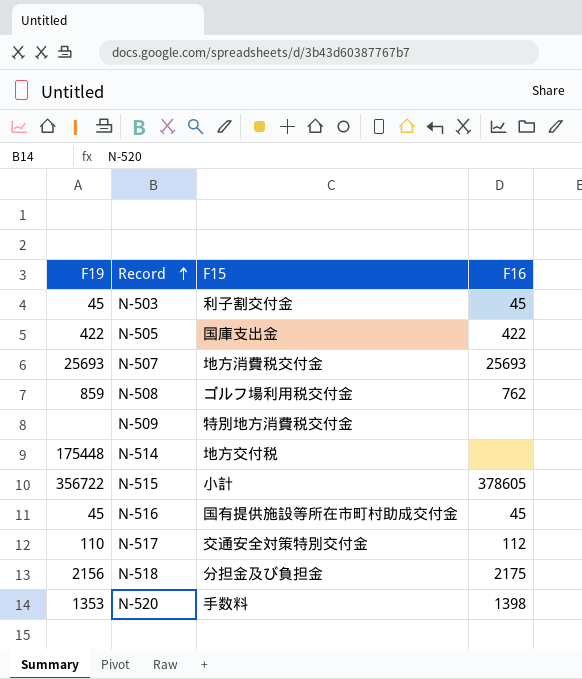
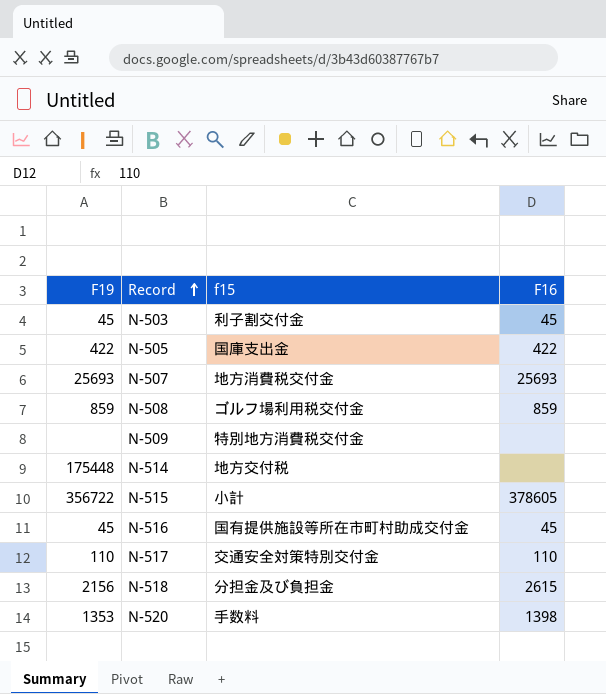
column name: F15 -> f15
N-508 | F16: 762 -> 859
N-517 | F16: 112 -> 110
N-518 | F16: 2175 -> 2615

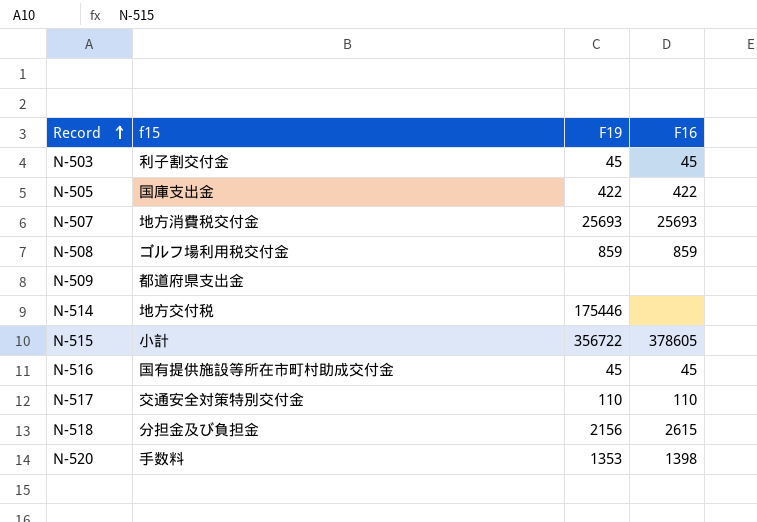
column F19 | position: 1 -> 3
N-509 | f15: 特別地方消費税交付金 -> 都道府県支出金
N-514 | F19: 175448 -> 175446

